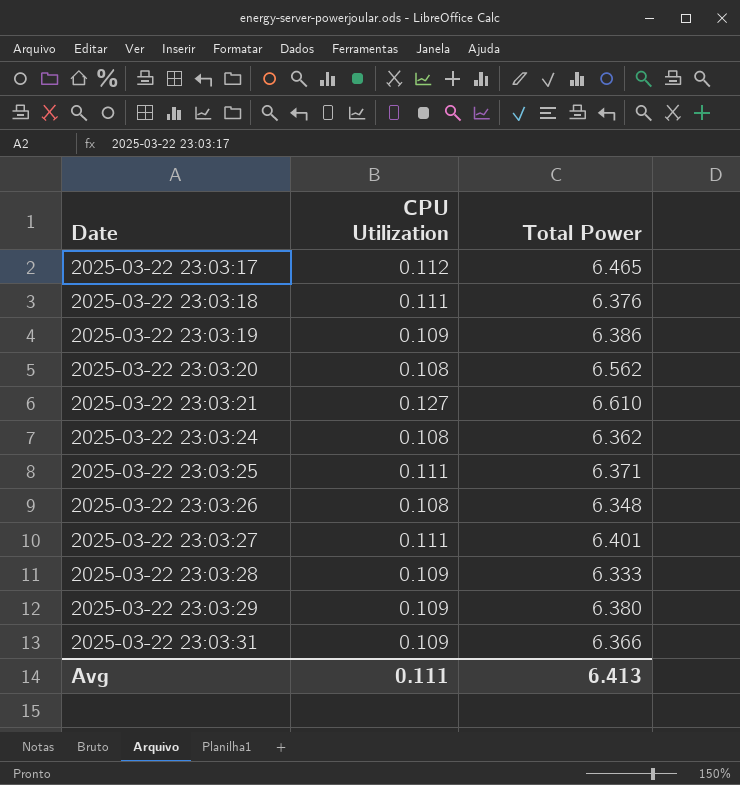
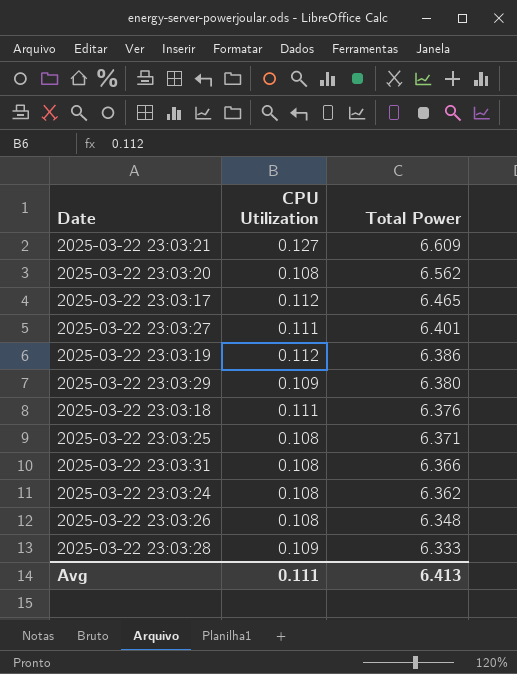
row order: Date ascending -> Total Power descending
2025-03-22 23:03:21 | Total Power: 6.610 -> 6.609
2025-03-22 23:03:19 | CPU Utilization: 0.109 -> 0.112
2025-03-22 23:03:25 | CPU Utilization: 0.111 -> 0.108
2025-03-22 23:03:31 | CPU Utilization: 0.109 -> 0.108

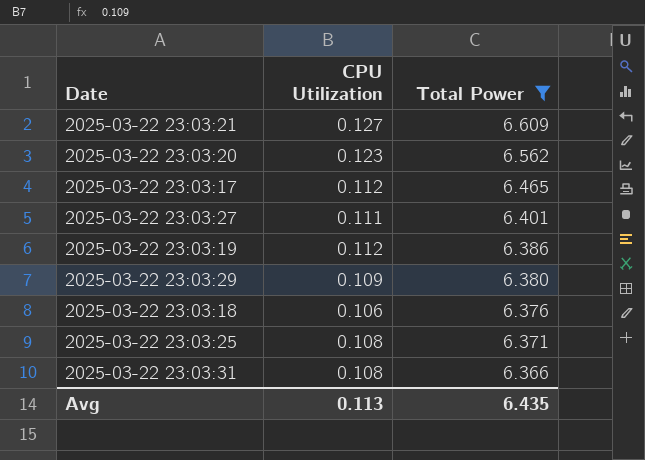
filter: none -> Total Power >= 6.366
2025-03-22 23:03:20 | CPU Utilization: 0.108 -> 0.123
2025-03-22 23:03:18 | CPU Utilization: 0.111 -> 0.106
Avg | CPU Utilization: 0.111 -> 0.113
Avg | Total Power: 6.413 -> 6.435

